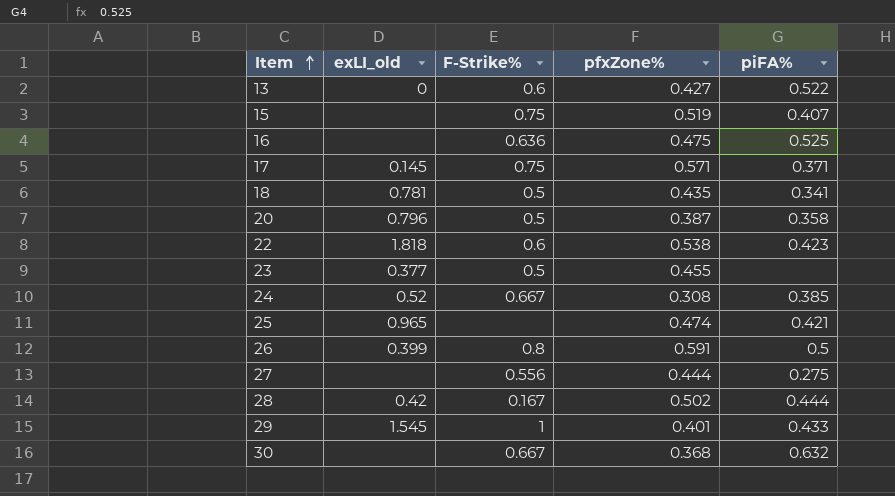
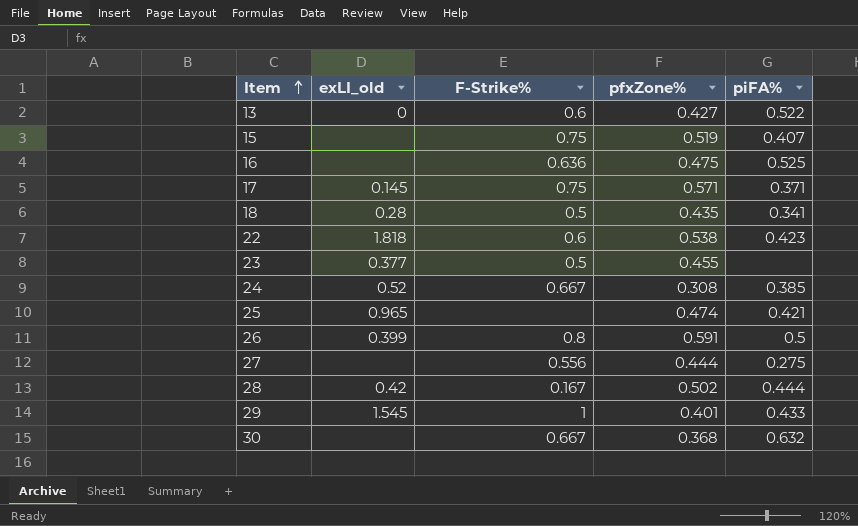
row 20: 0.796 | 0.5 | 0.387 | 0.358 -> none
18 | exLI_old: 0.781 -> 0.28

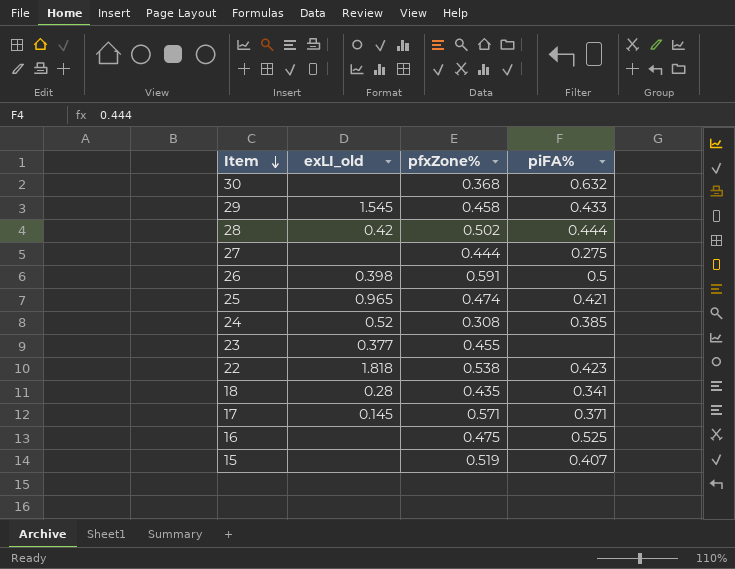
row order: Item ascending -> Item descending
column F-Strike% | position: 3 -> none
row 13: 0 | 0.6 | 0.427 | 0.522 -> none
29 | pfxZone%: 0.401 -> 0.458
26 | exLI_old: 0.399 -> 0.398

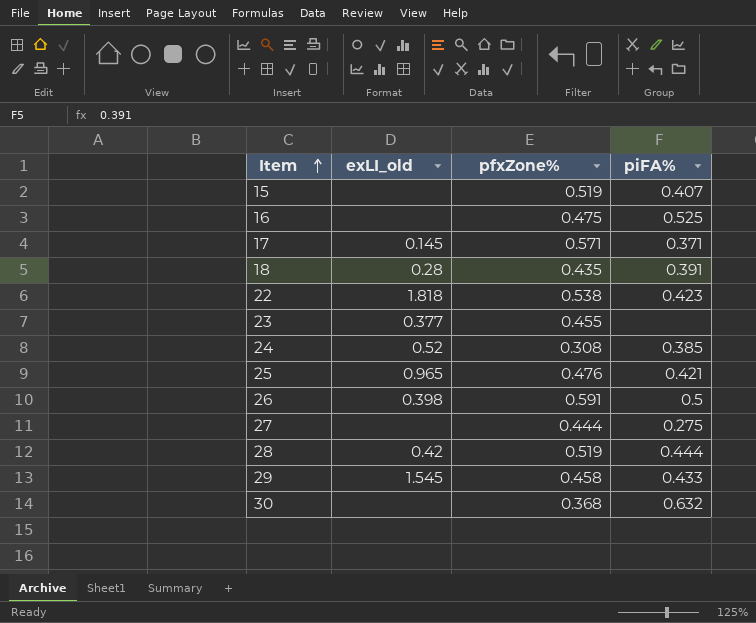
row order: Item descending -> Item ascending
18 | piFA%: 0.341 -> 0.391
25 | pfxZone%: 0.474 -> 0.476
28 | pfxZone%: 0.502 -> 0.519

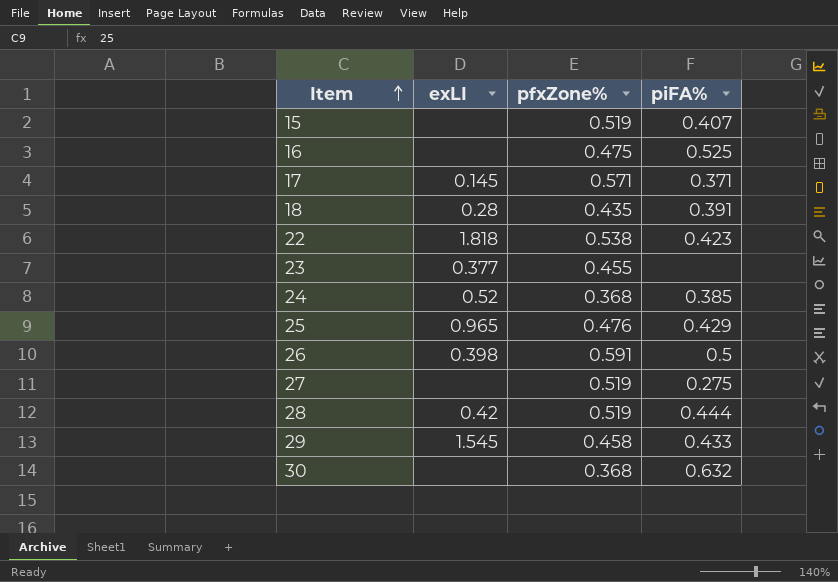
column name: exLI_old -> exLI
24 | pfxZone%: 0.308 -> 0.368
25 | piFA%: 0.421 -> 0.429
27 | pfxZone%: 0.444 -> 0.519

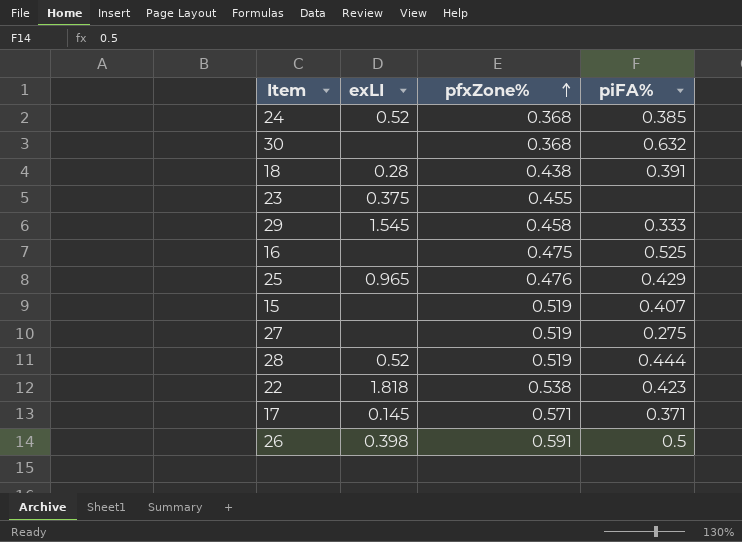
row order: Item ascending -> pfxZone% ascending
18 | pfxZone%: 0.435 -> 0.438
23 | exLI: 0.377 -> 0.375
29 | piFA%: 0.433 -> 0.333
28 | exLI: 0.42 -> 0.52

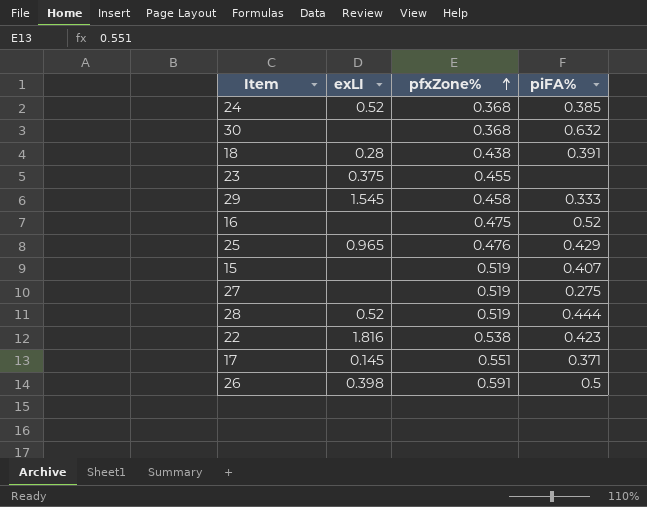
16 | piFA%: 0.525 -> 0.52
22 | exLI: 1.818 -> 1.816
17 | pfxZone%: 0.571 -> 0.551

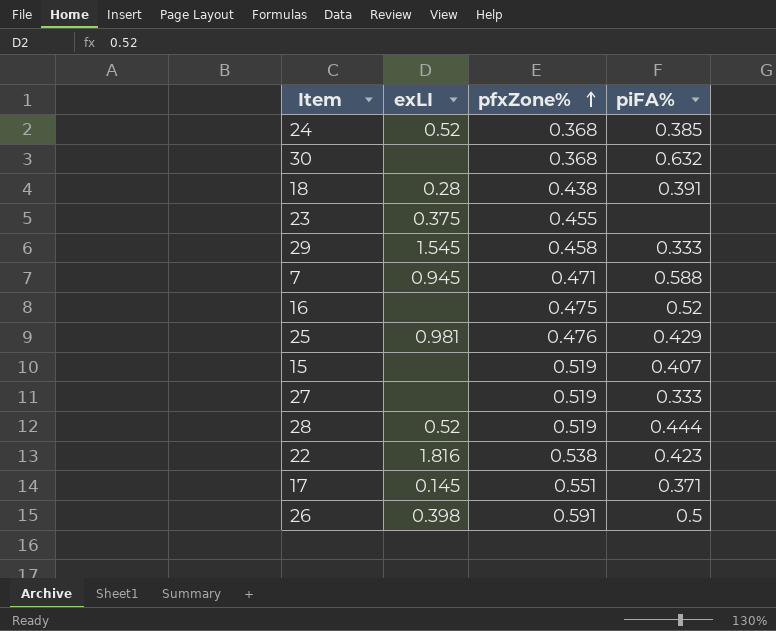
row 7: none -> 0.945 | 0.471 | 0.588
25 | exLI: 0.965 -> 0.981
27 | piFA%: 0.275 -> 0.333

